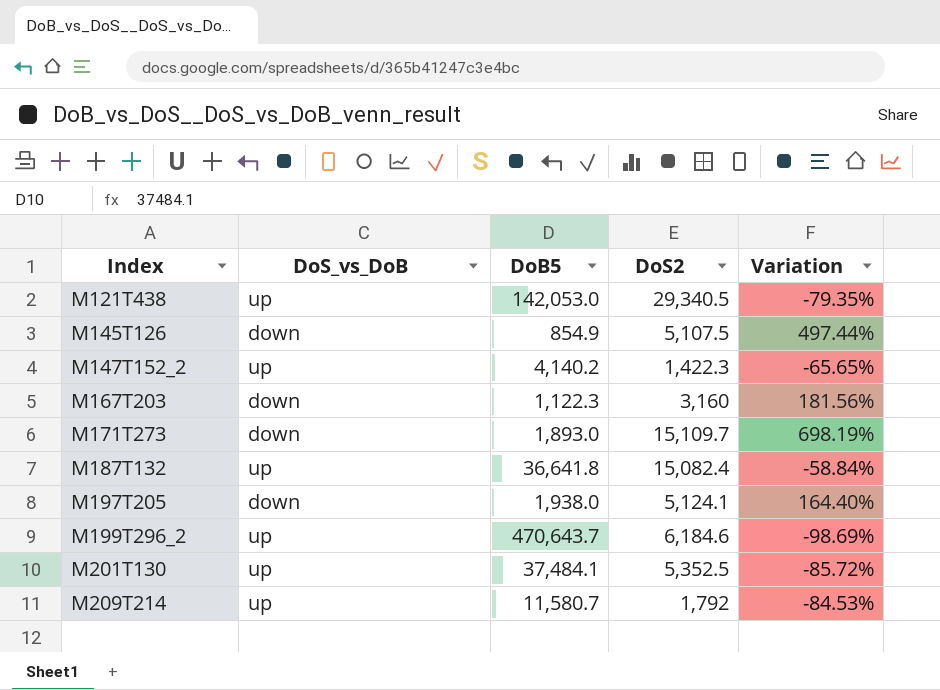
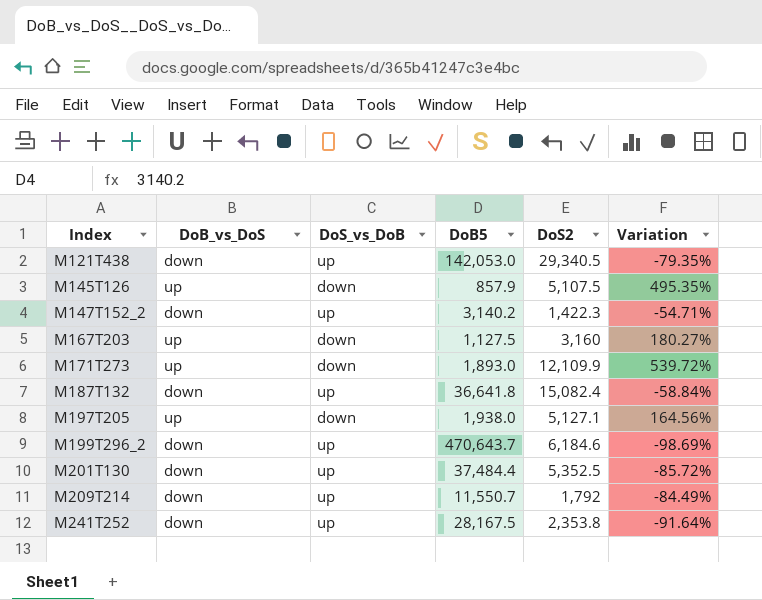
column DoB_vs_DoS | position: none -> 2
M145T126 | DoB5: 854.9 -> 857.9
M145T126 | Variation: 497.44% -> 495.35%
M147T152_2 | DoB5: 4,140.2 -> 3,140.2
M147T152_2 | Variation: -65.65% -> -54.71%
M167T203 | DoB5: 1,122.3 -> 1,127.5
M167T203 | Variation: 181.56% -> 180.27%
M171T273 | DoS2: 15,109.7 -> 12,109.9
M171T273 | Variation: 698.19% -> 539.72%
M197T205 | DoS2: 5,124.1 -> 5,127.1
M197T205 | Variation: 164.40% -> 164.56%
M201T130 | DoB5: 37,484.1 -> 37,484.4
M209T214 | DoB5: 11,580.7 -> 11,550.7
M209T214 | Variation: -84.53% -> -84.49%
row M241T252: none -> down | up | 28,167.5 | 2,353.8 | -91.64%

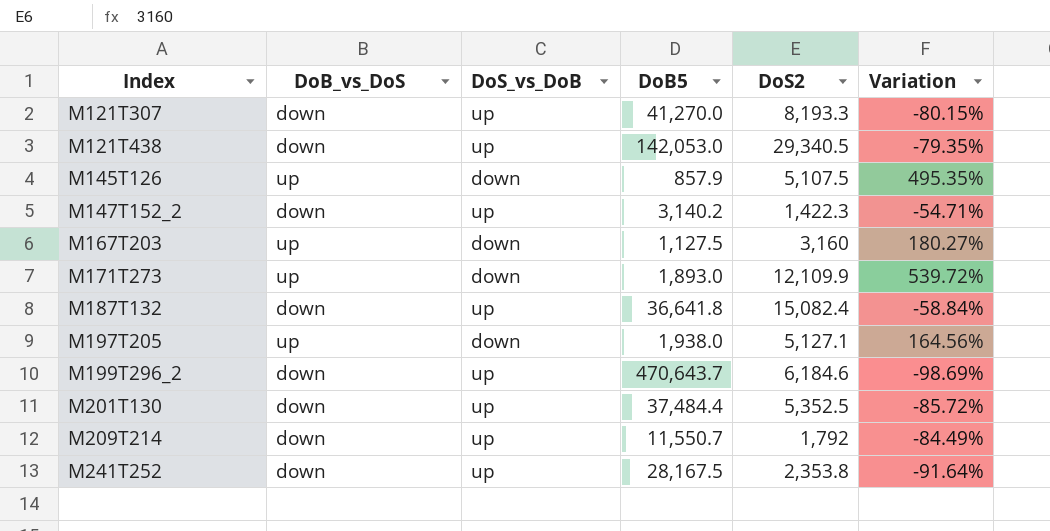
row M121T307: none -> down | up | 41,270.0 | 8,193.3 | -80.15%

